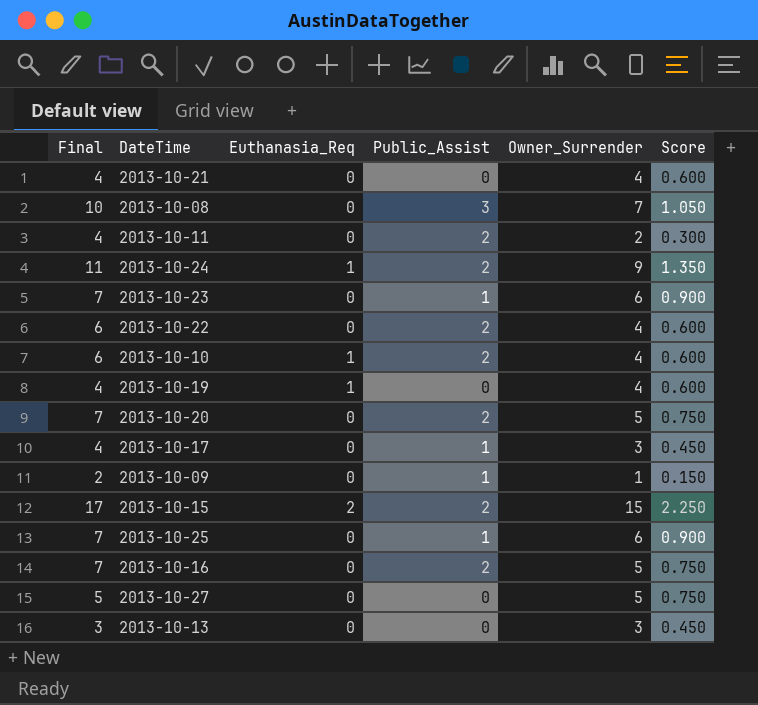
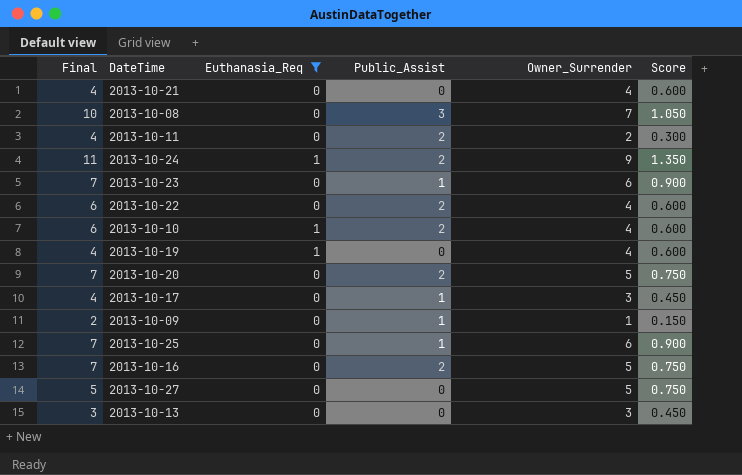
filter: none -> Euthanasia_Req != 2

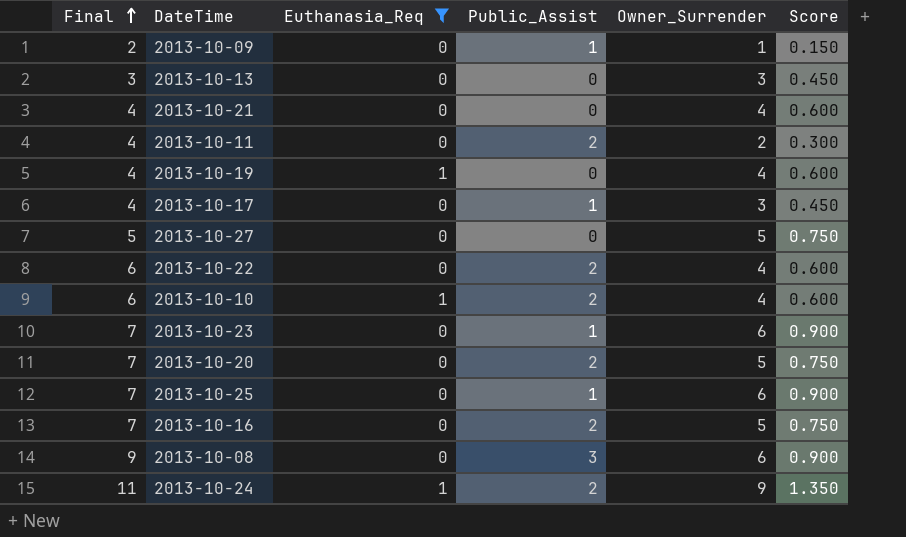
row order: none -> Final ascending
2013-10-08 | Final: 10 -> 9
2013-10-08 | Owner_Surrender: 7 -> 6
2013-10-08 | Score: 1.050 -> 0.900

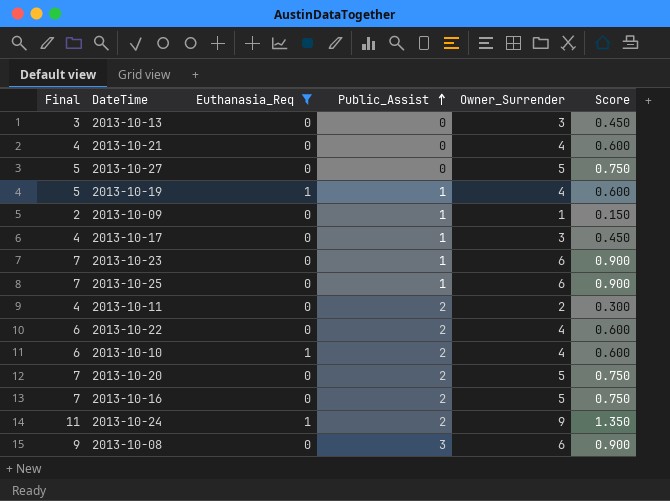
row order: Final ascending -> Public_Assist ascending
2013-10-19 | Final: 4 -> 5
2013-10-19 | Public_Assist: 0 -> 1

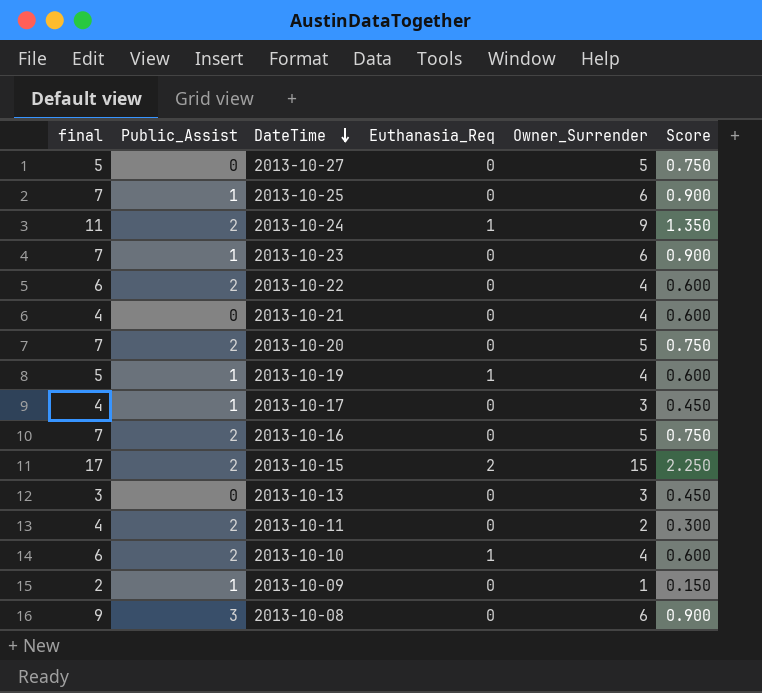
filter: Euthanasia_Req != 2 -> none
row order: Public_Assist ascending -> DateTime descending
column name: Final -> final
column Public_Assist | position: 4 -> 2

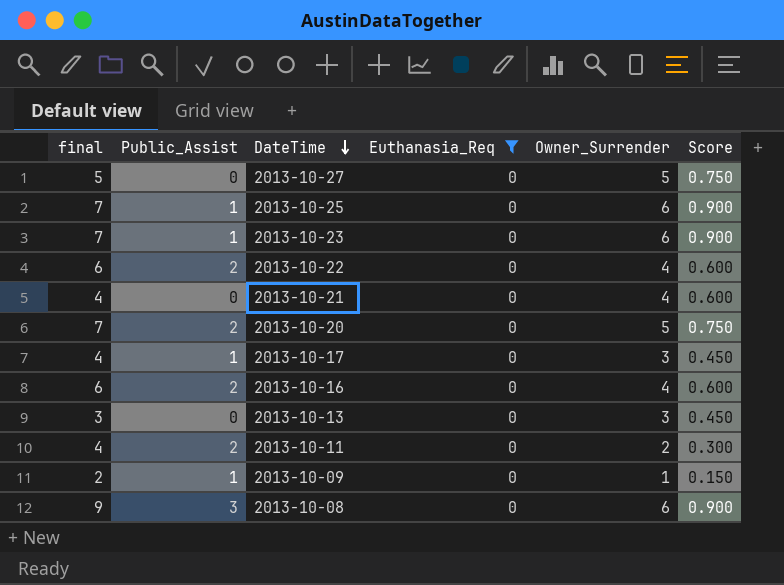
filter: none -> Euthanasia_Req = 0
2013-10-16 | final: 7 -> 6
2013-10-16 | Owner_Surrender: 5 -> 4
2013-10-16 | Score: 0.750 -> 0.600

